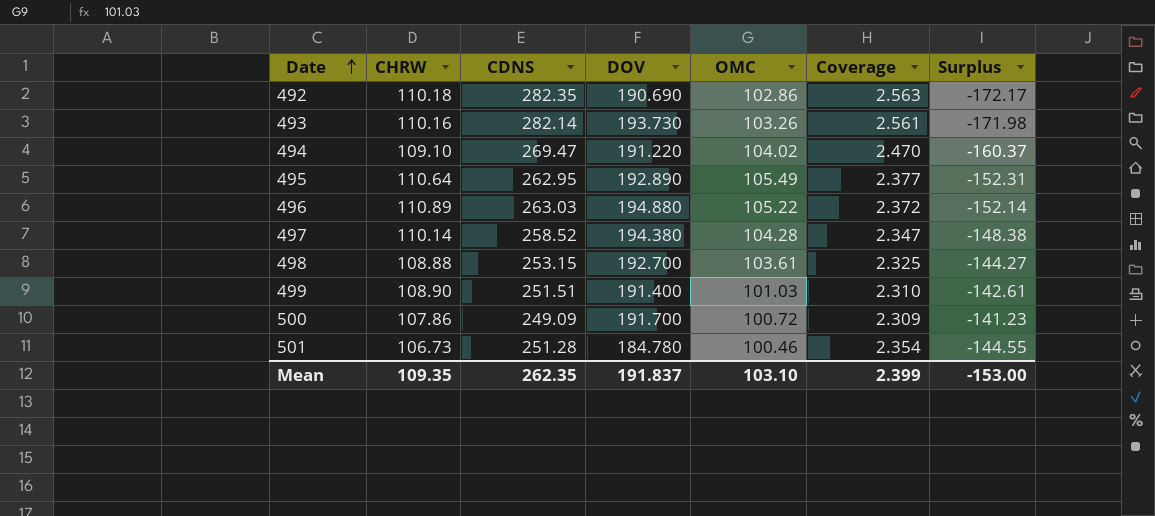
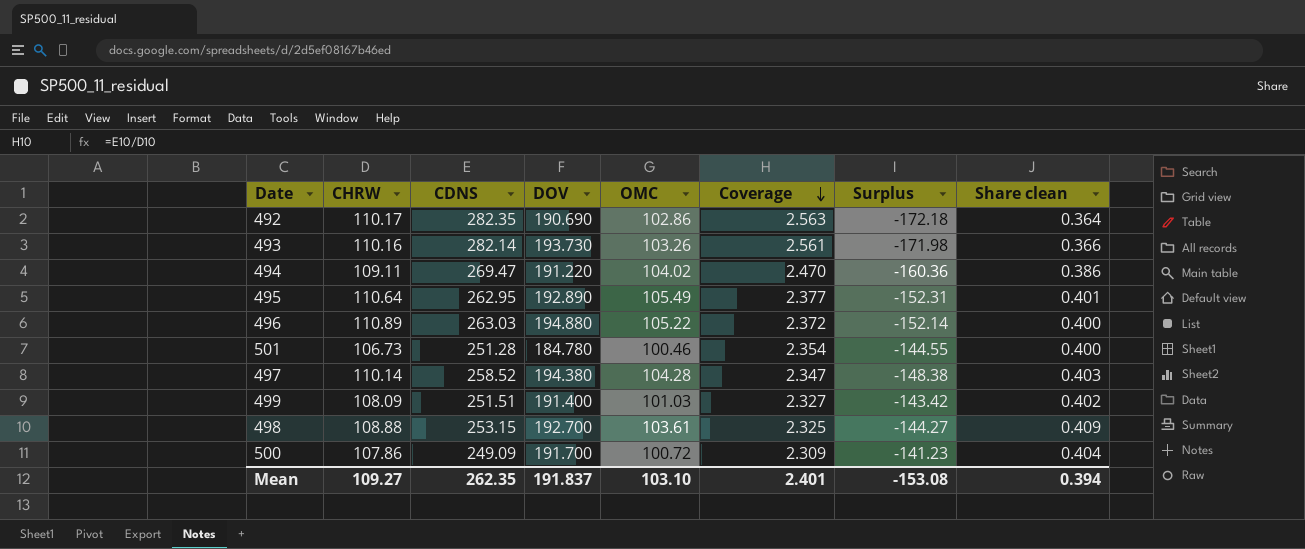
row order: Date ascending -> Coverage descending
column Share clean | formula: none -> [OMC] / [CDNS]
492 | CHRW: 110.18 -> 110.17
492 | Surplus: -172.17 -> -172.18
494 | CHRW: 109.10 -> 109.11
494 | Surplus: -160.37 -> -160.36
499 | CHRW: 108.90 -> 108.09
499 | Coverage: 2.310 -> 2.327
499 | Surplus: -142.61 -> -143.42
Mean | CHRW: 109.35 -> 109.27
Mean | Coverage: 2.399 -> 2.401
Mean | Surplus: -153.00 -> -153.08

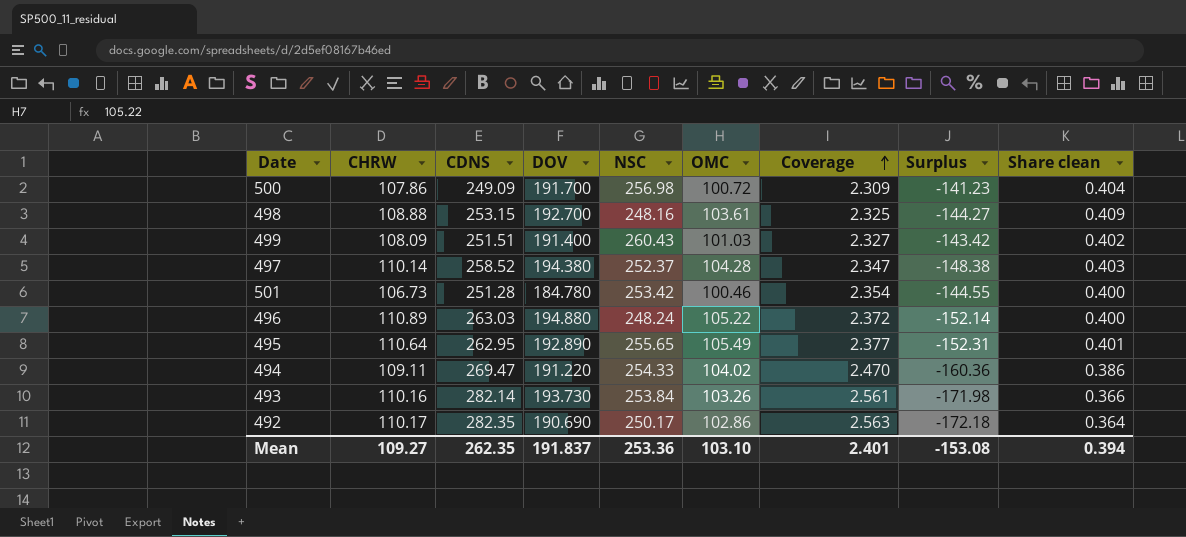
row order: Coverage descending -> Coverage ascending
column NSC | position: none -> 5

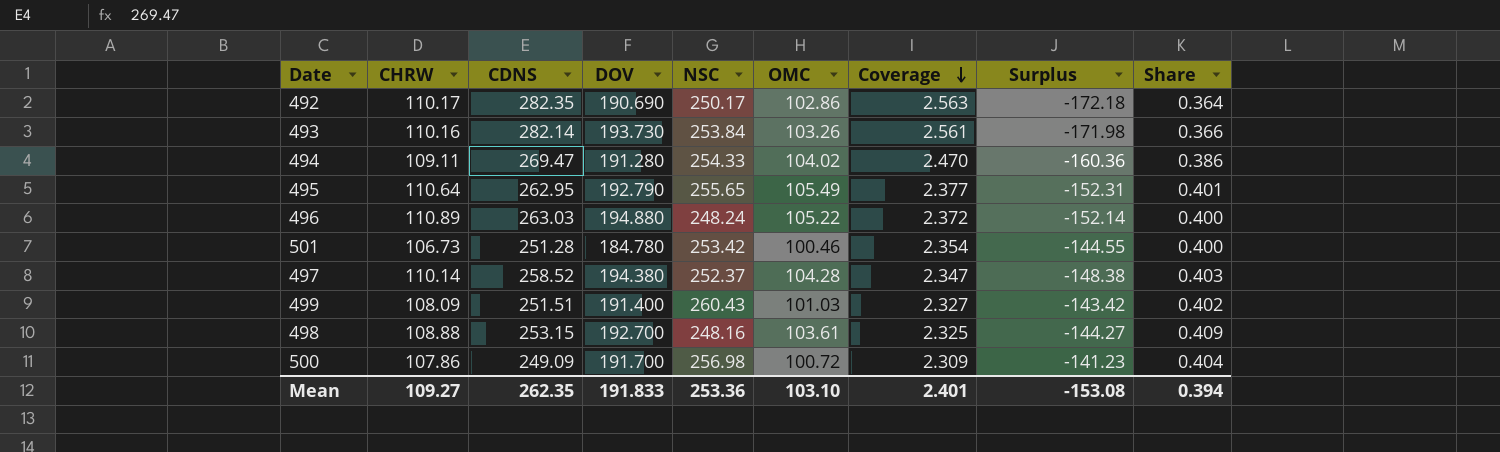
row order: Coverage ascending -> Coverage descending
column name: Share clean -> Share
494 | DOV: 191.220 -> 191.280
495 | DOV: 192.890 -> 192.790
Mean | DOV: 191.837 -> 191.833

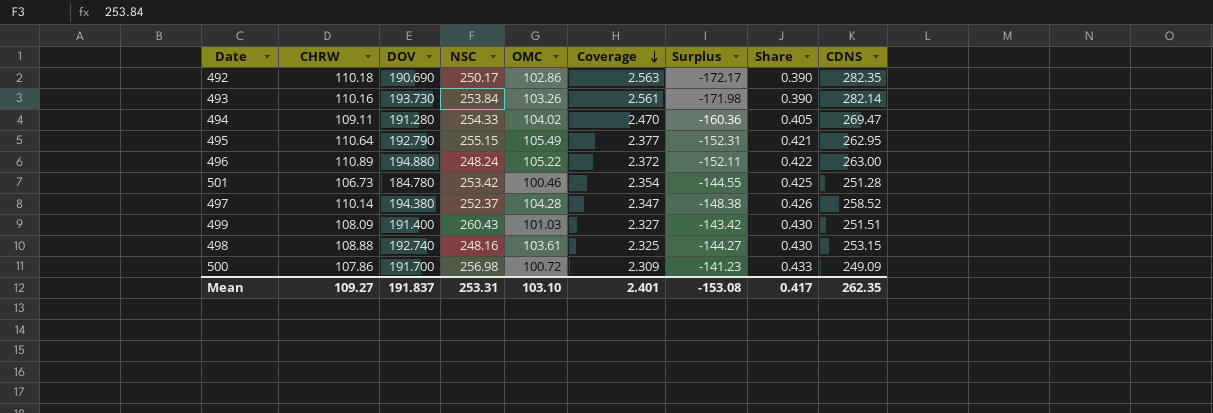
column Share | formula: [OMC] / [CDNS] -> [CHRW] / [CDNS]
column CDNS | position: 3 -> 9
492 | CHRW: 110.17 -> 110.18
492 | Surplus: -172.18 -> -172.17
495 | NSC: 255.65 -> 255.15
496 | Surplus: -152.14 -> -152.11
496 | CDNS: 263.03 -> 263.00
498 | DOV: 192.700 -> 192.740
Mean | DOV: 191.833 -> 191.837
Mean | NSC: 253.36 -> 253.31
Mean | Share: 0.394 -> 0.417

